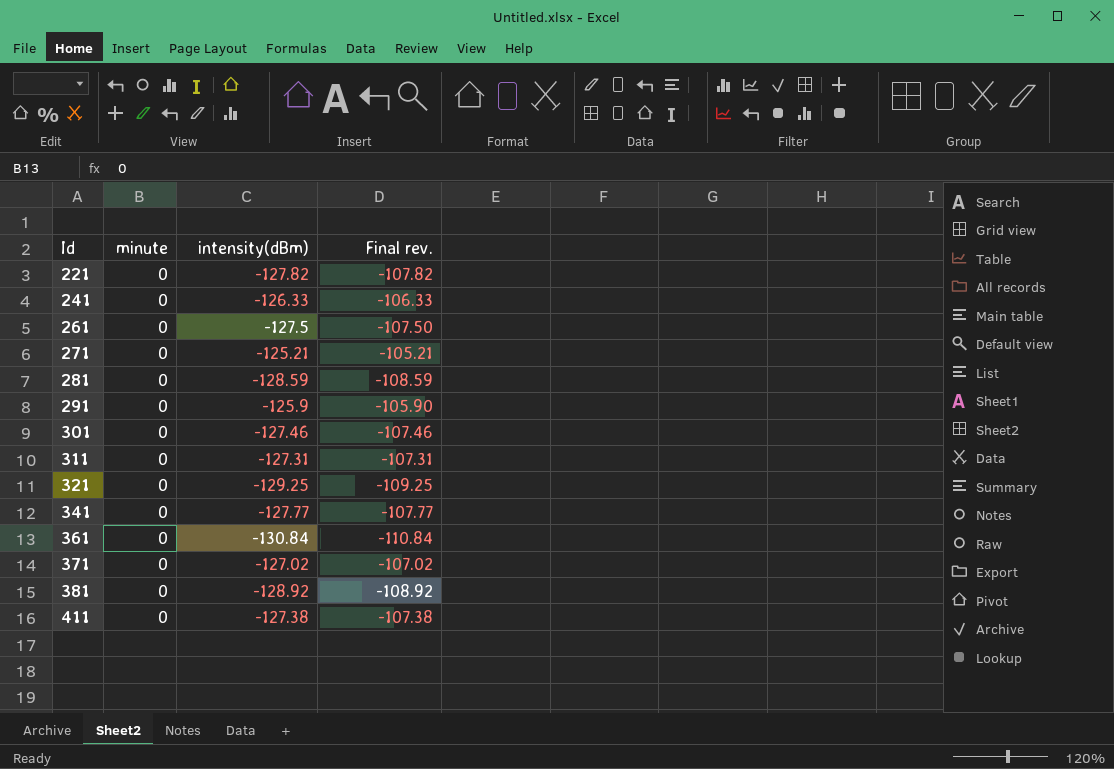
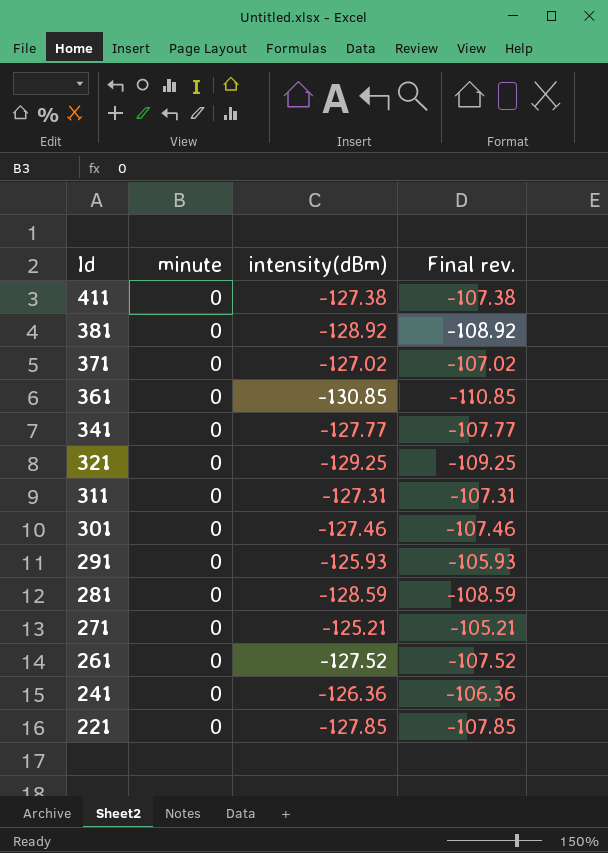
row order: Id ascending -> Id descending
361 | intensity(dBm): -130.84 -> -130.85
361 | Final rev.: -110.84 -> -110.85
291 | intensity(dBm): -125.9 -> -125.93
291 | Final rev.: -105.90 -> -105.93
261 | intensity(dBm): -127.5 -> -127.52
261 | Final rev.: -107.50 -> -107.52
241 | intensity(dBm): -126.33 -> -126.36
241 | Final rev.: -106.33 -> -106.36
221 | intensity(dBm): -127.82 -> -127.85
221 | Final rev.: -107.82 -> -107.85

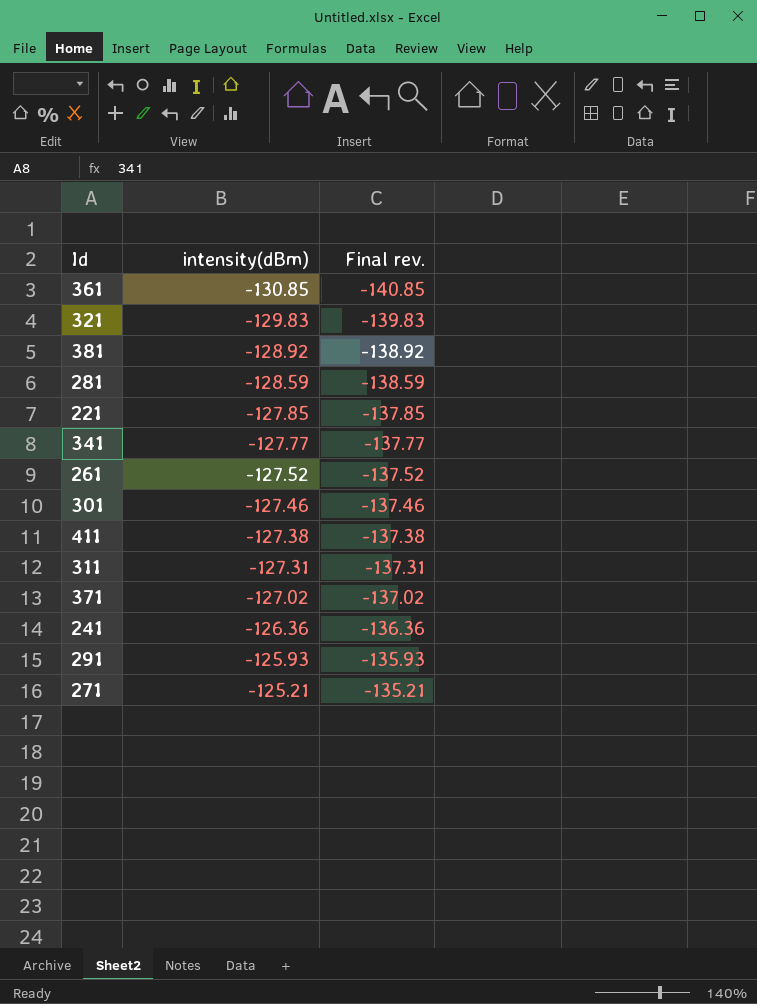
row order: Id descending -> intensity(dBm) ascending
column minute | position: 2 -> none
column Final rev. | formula: [intensity(dBm)] + 20 -> [intensity(dBm)] - 10
321 | intensity(dBm): -129.25 -> -129.83

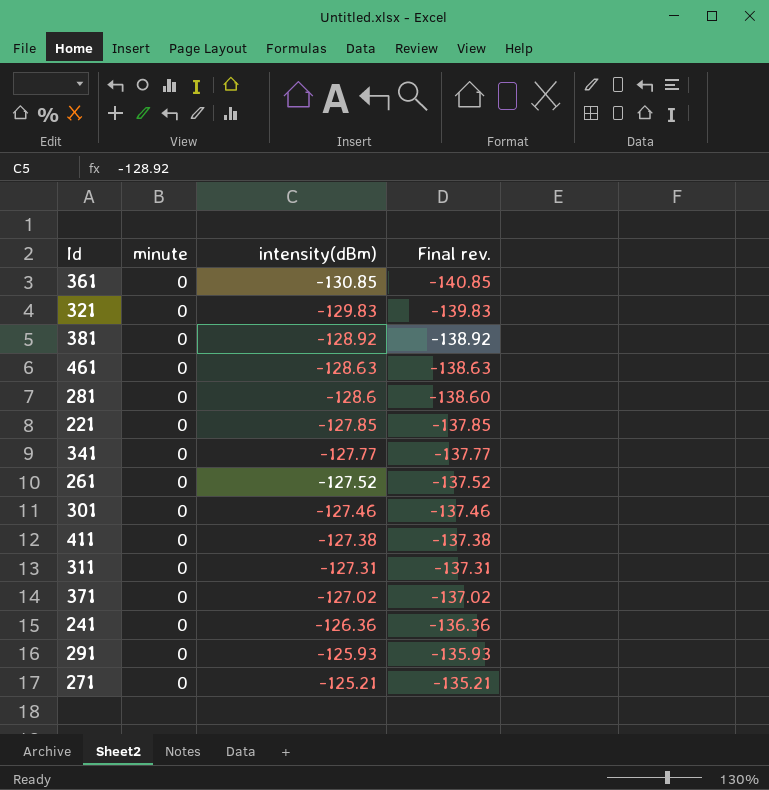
column minute | position: none -> 2
row 461: none -> 0 | -128.63 | -138.63
281 | intensity(dBm): -128.59 -> -128.6
281 | Final rev.: -138.59 -> -138.60

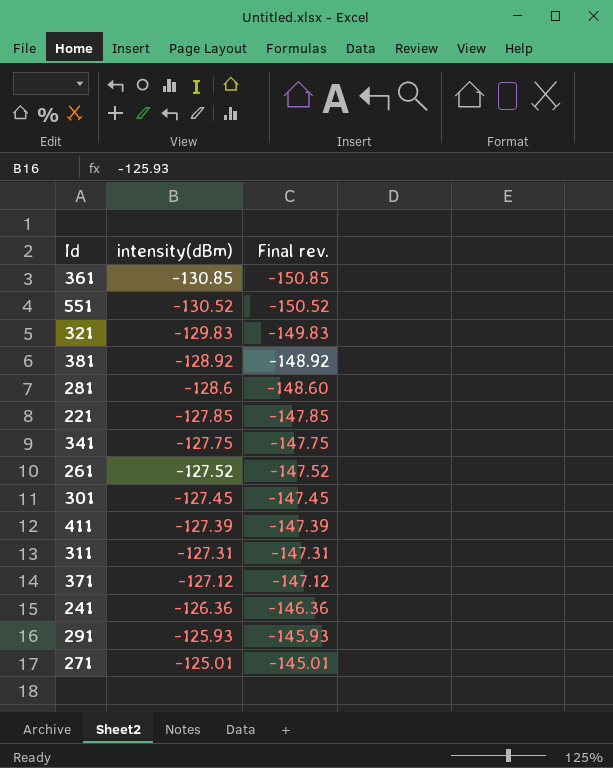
column minute | position: 2 -> none
column Final rev. | formula: [intensity(dBm)] - 10 -> [intensity(dBm)] - 20
row 461: 0 | -128.63 | -138.63 -> none
row 551: none -> -130.52 | -150.52
341 | intensity(dBm): -127.77 -> -127.75
301 | intensity(dBm): -127.46 -> -127.45
411 | intensity(dBm): -127.38 -> -127.39
371 | intensity(dBm): -127.02 -> -127.12
271 | intensity(dBm): -125.21 -> -125.01

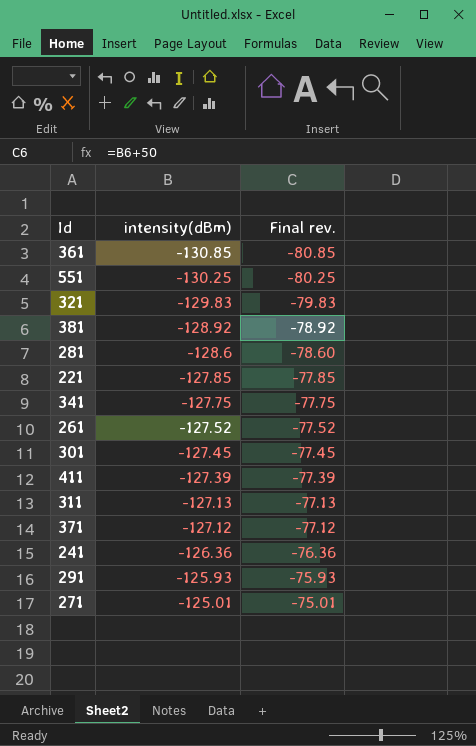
column Final rev. | formula: [intensity(dBm)] - 20 -> [intensity(dBm)] + 50
551 | intensity(dBm): -130.52 -> -130.25
311 | intensity(dBm): -127.31 -> -127.13

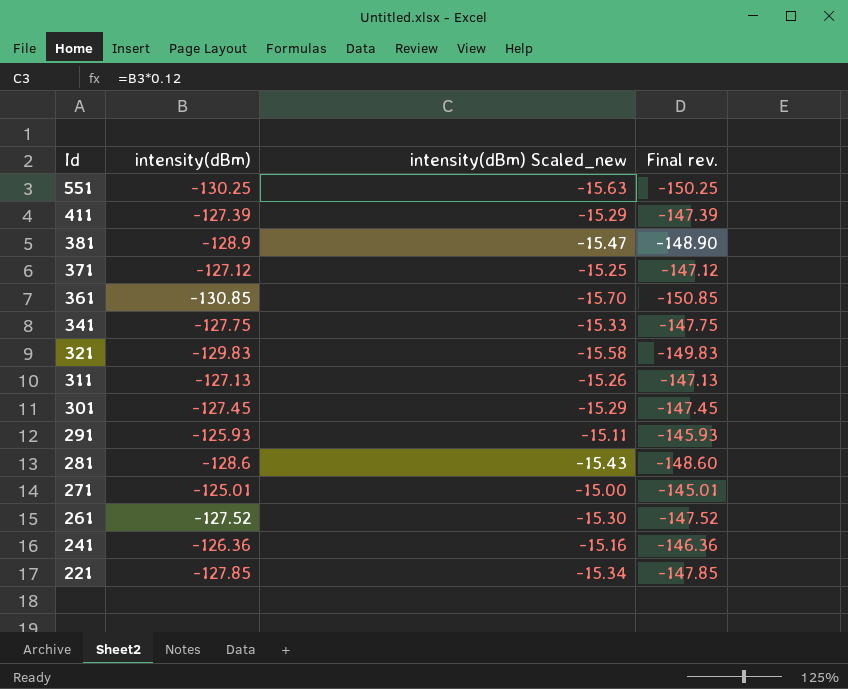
row order: intensity(dBm) ascending -> Id descending
column intensity(dBm) Scaled_new | formula: none -> [intensity(dBm)] * 0.12
column Final rev. | formula: [intensity(dBm)] + 50 -> [intensity(dBm)] - 20
381 | intensity(dBm): -128.92 -> -128.9

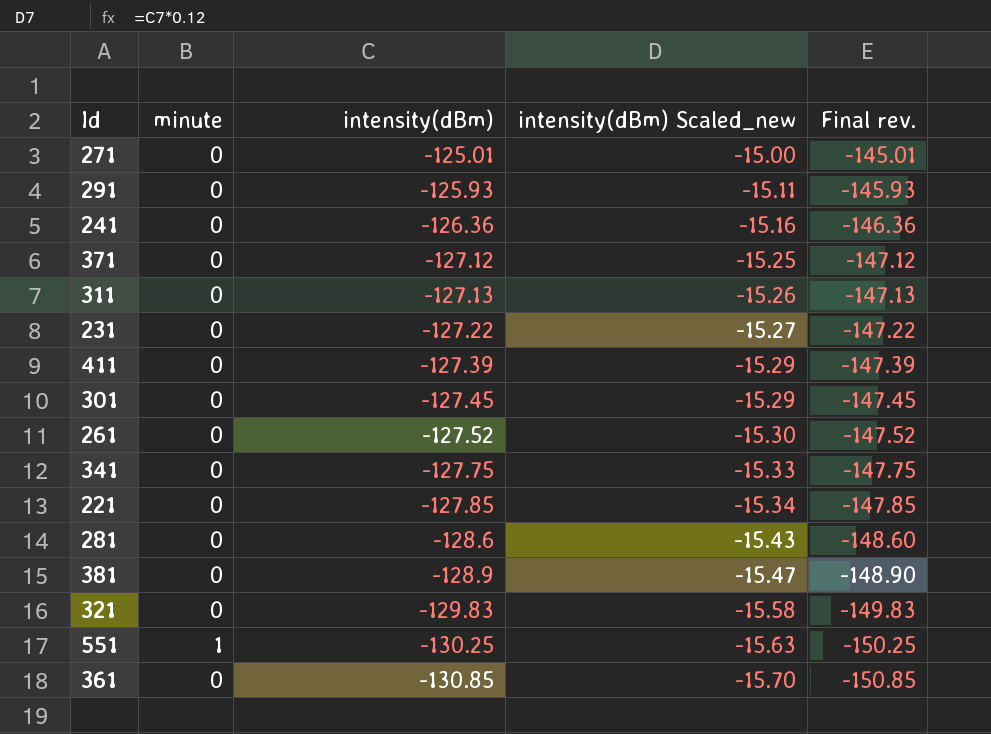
row order: Id descending -> intensity(dBm) descending
column minute | position: none -> 2
row 231: none -> 0 | -127.22 | -15.27 | -147.22

